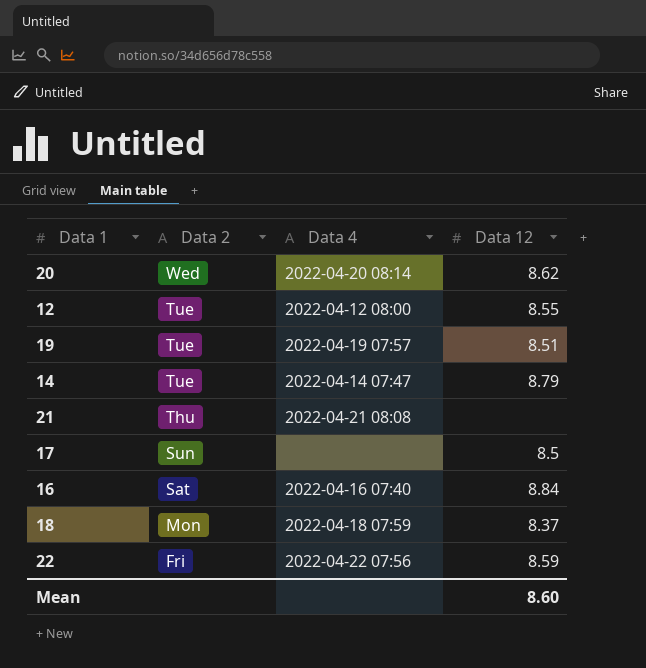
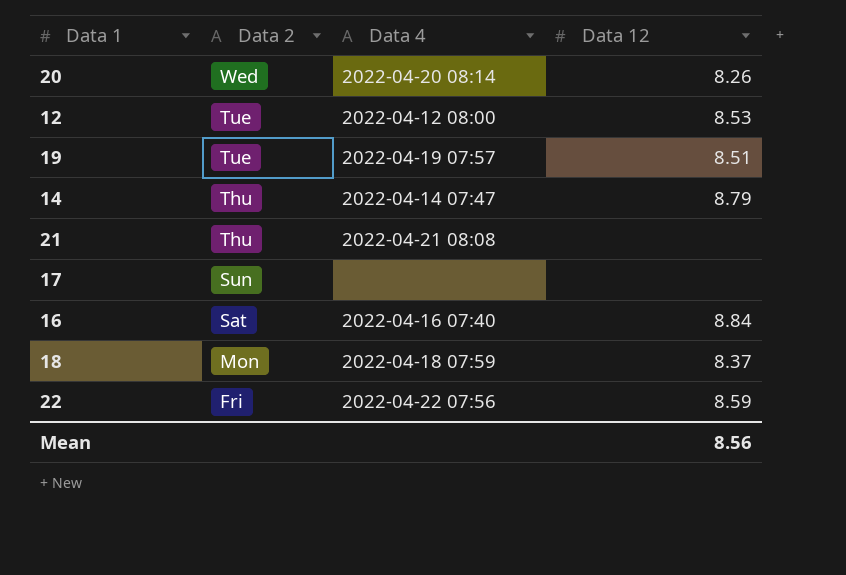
20 | Data 12: 8.62 -> 8.26
12 | Data 12: 8.55 -> 8.53
14 | Data 2: Tue -> Thu
17 | Data 12: 8.5 -> none
Mean | Data 12: 8.60 -> 8.56

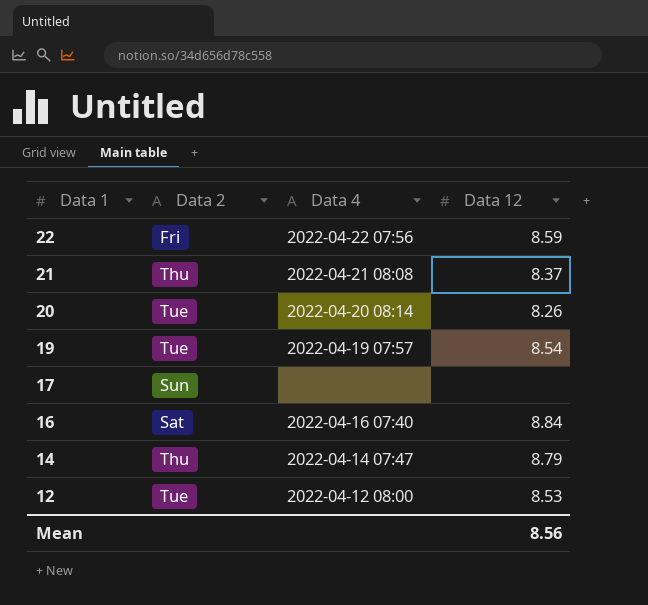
row order: Data 2 descending -> Data 1 descending
row 18: Mon | 2022-04-18 07:59 | 8.37 -> none
21 | Data 12: none -> 8.37
20 | Data 2: Wed -> Tue
19 | Data 12: 8.51 -> 8.54

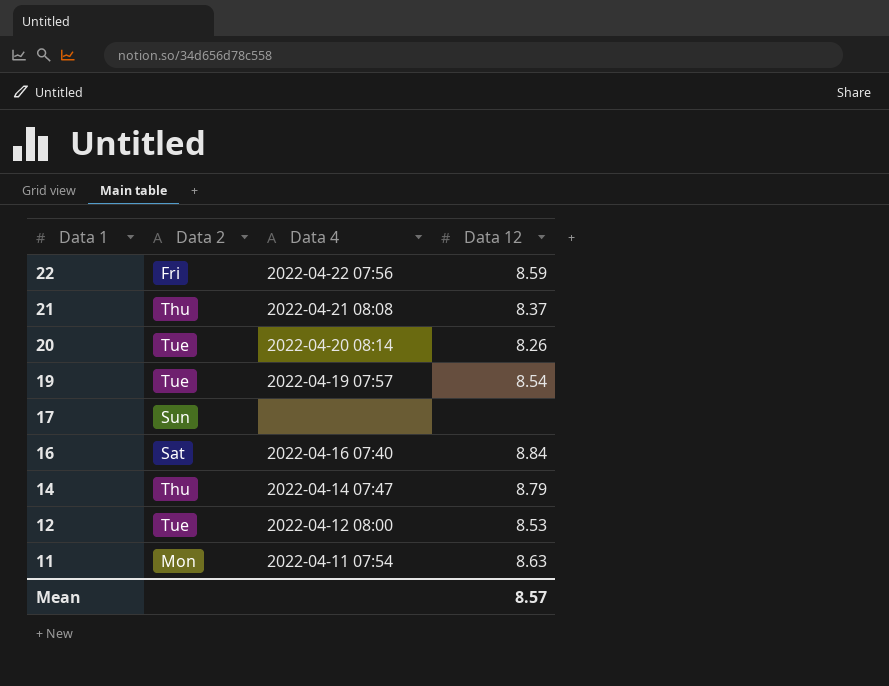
row 11: none -> Mon | 2022-04-11 07:54 | 8.63
Mean | Data 12: 8.56 -> 8.57

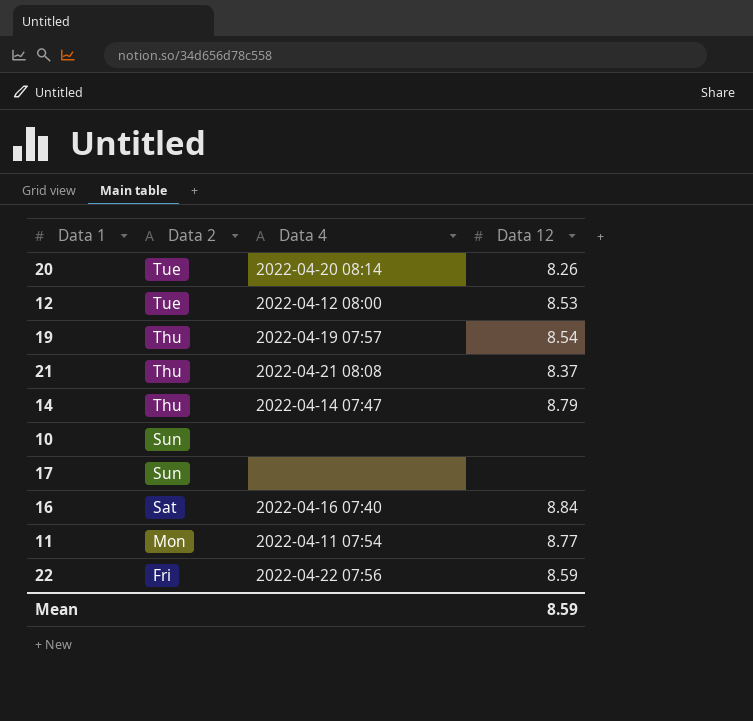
row order: Data 1 descending -> Data 2 descending
19 | Data 2: Tue -> Thu
row 10: none -> Sun | none | none
11 | Data 12: 8.63 -> 8.77
Mean | Data 12: 8.57 -> 8.59

